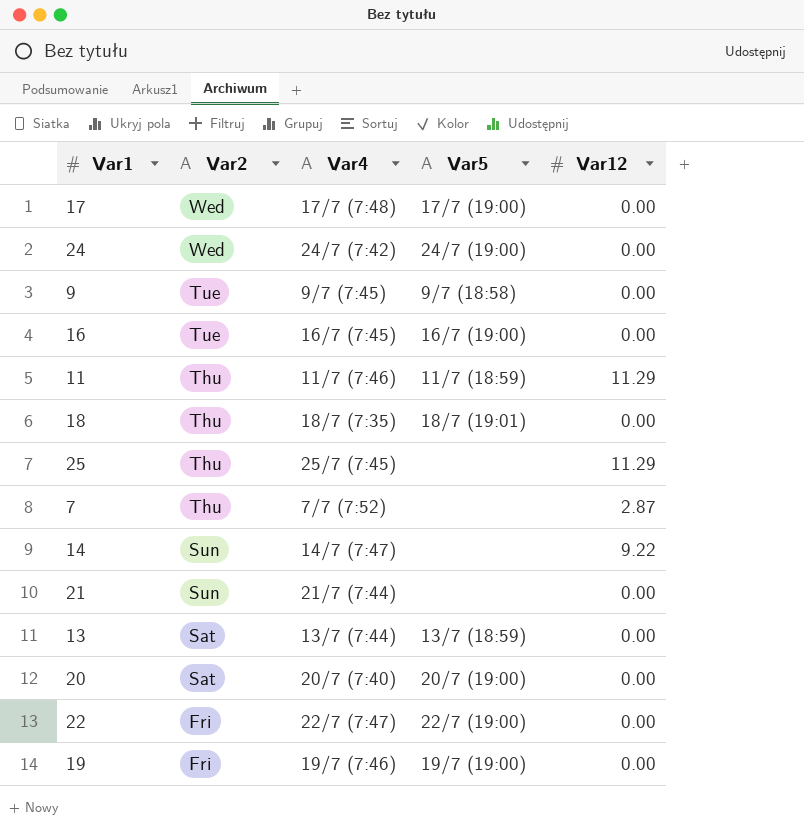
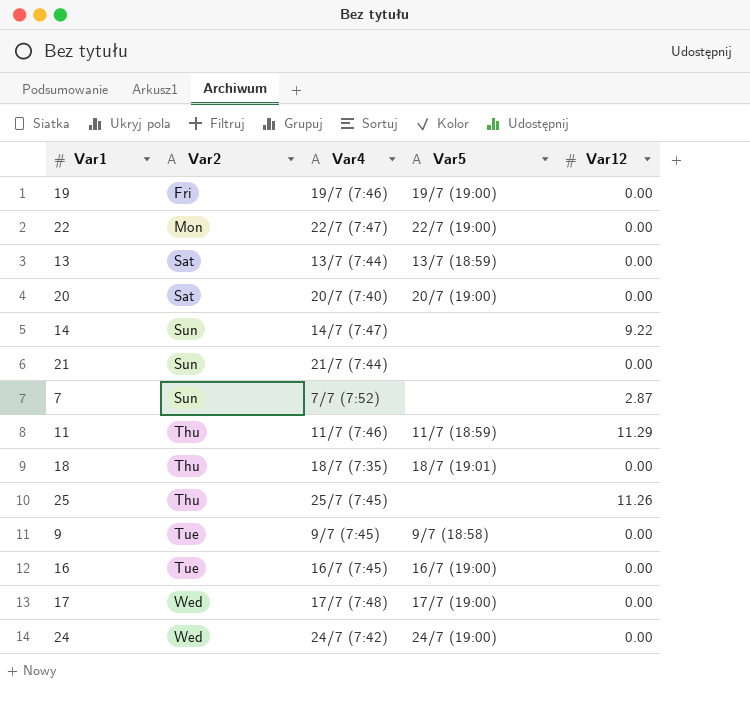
row order: Var2 descending -> Var2 ascending
22 | Var2: Fri -> Mon
7 | Var2: Thu -> Sun
25 | Var12: 11.29 -> 11.26

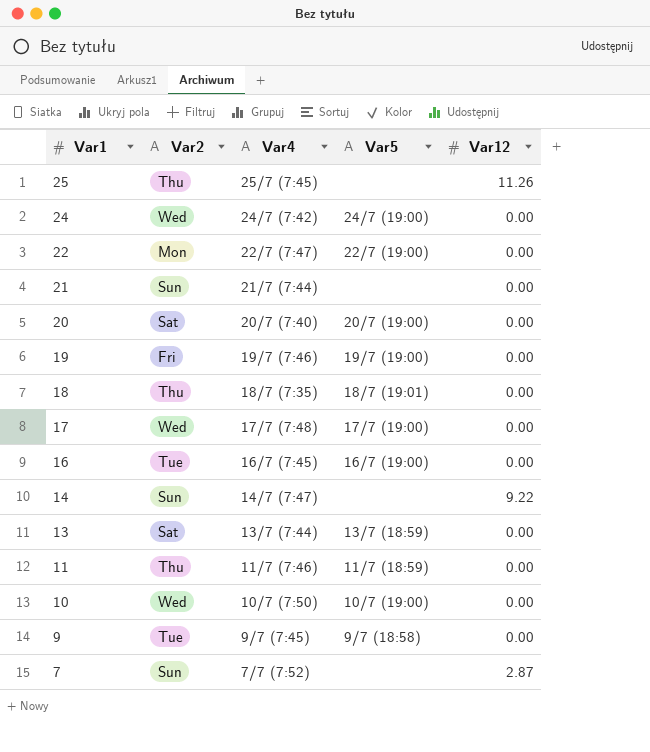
row order: Var2 ascending -> Var1 descending
11 | Var12: 11.29 -> 0.00
row 10: none -> Wed | 10/7 (7:50) | 10/7 (19:00) | 0.00

